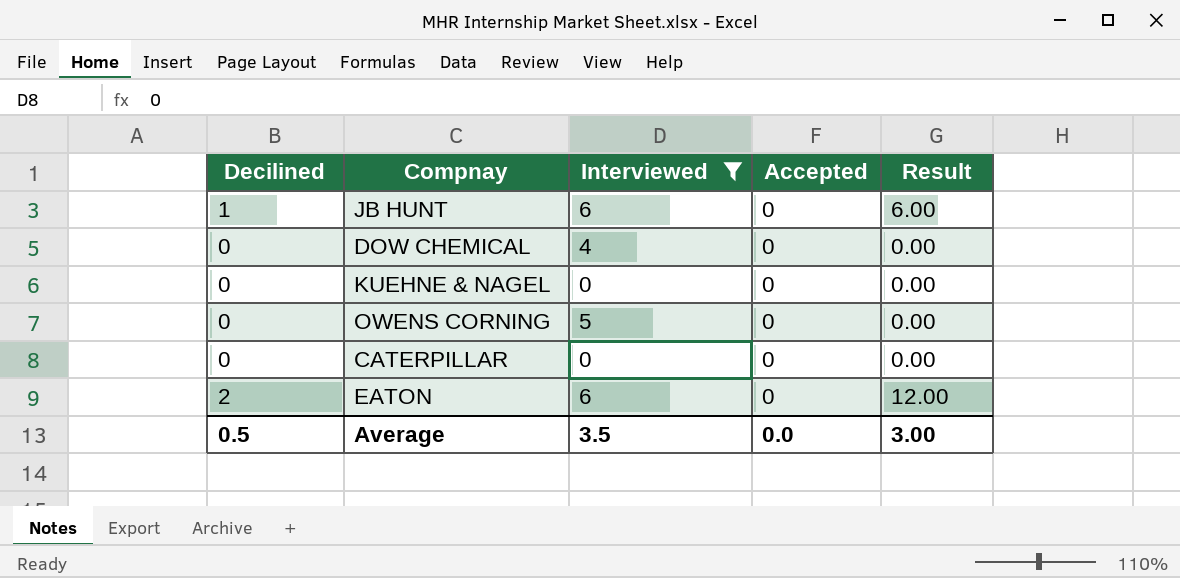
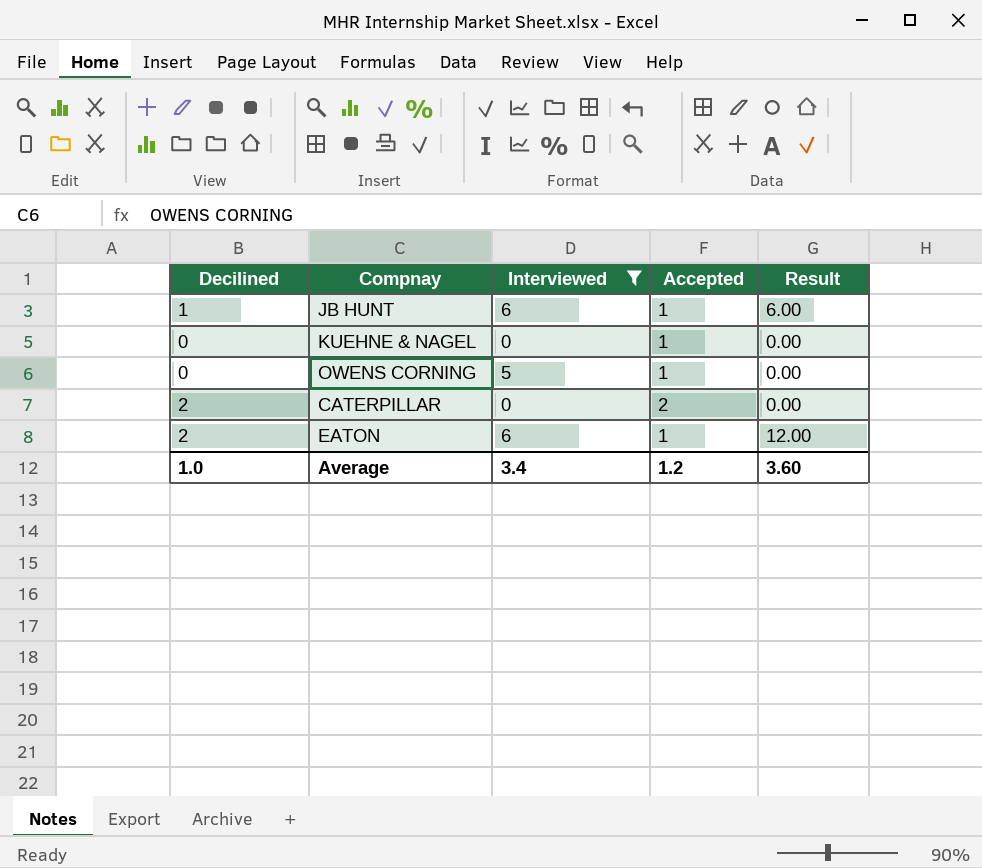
row DOW CHEMICAL: 0 | 4 | 0 | 0.00 -> none
JB HUNT | Accepted: 0 -> 1
KUEHNE & NAGEL | Accepted: 0 -> 1
OWENS CORNING | Accepted: 0 -> 1
CATERPILLAR | Decilined: 0 -> 2
CATERPILLAR | Accepted: 0 -> 2
EATON | Accepted: 0 -> 1
Average | Decilined: 0.5 -> 1.0
Average | Interviewed: 3.5 -> 3.4
Average | Accepted: 0.0 -> 1.2
Average | Result: 3.00 -> 3.60

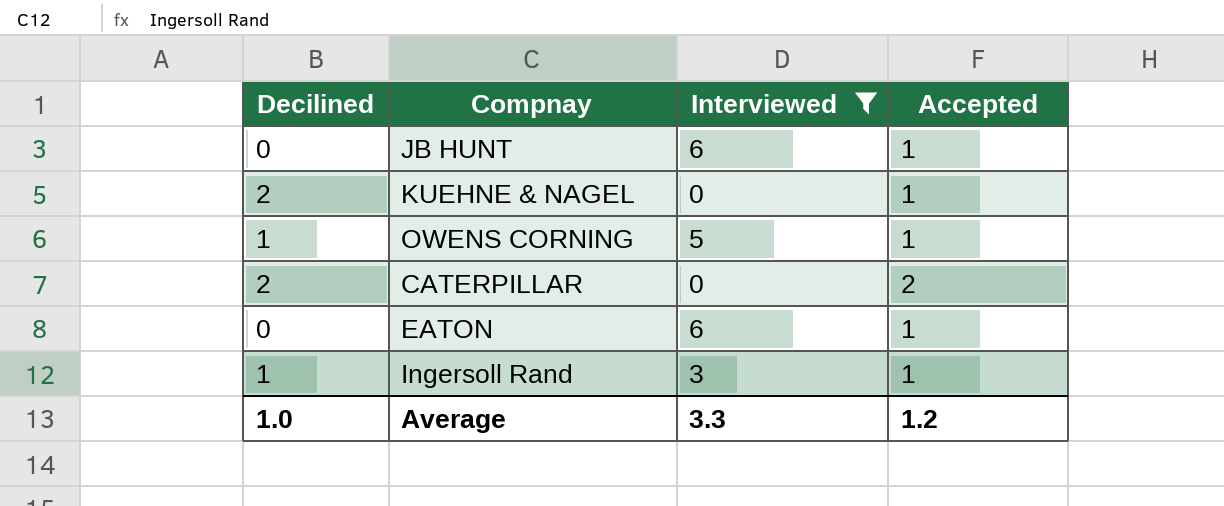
column Result | formula: [Decilined] * [Interviewed] -> none
JB HUNT | Decilined: 1 -> 0
KUEHNE & NAGEL | Decilined: 0 -> 2
OWENS CORNING | Decilined: 0 -> 1
EATON | Decilined: 2 -> 0
row Ingersoll Rand: none -> 1 | 3 | 1
Average | Interviewed: 3.4 -> 3.3

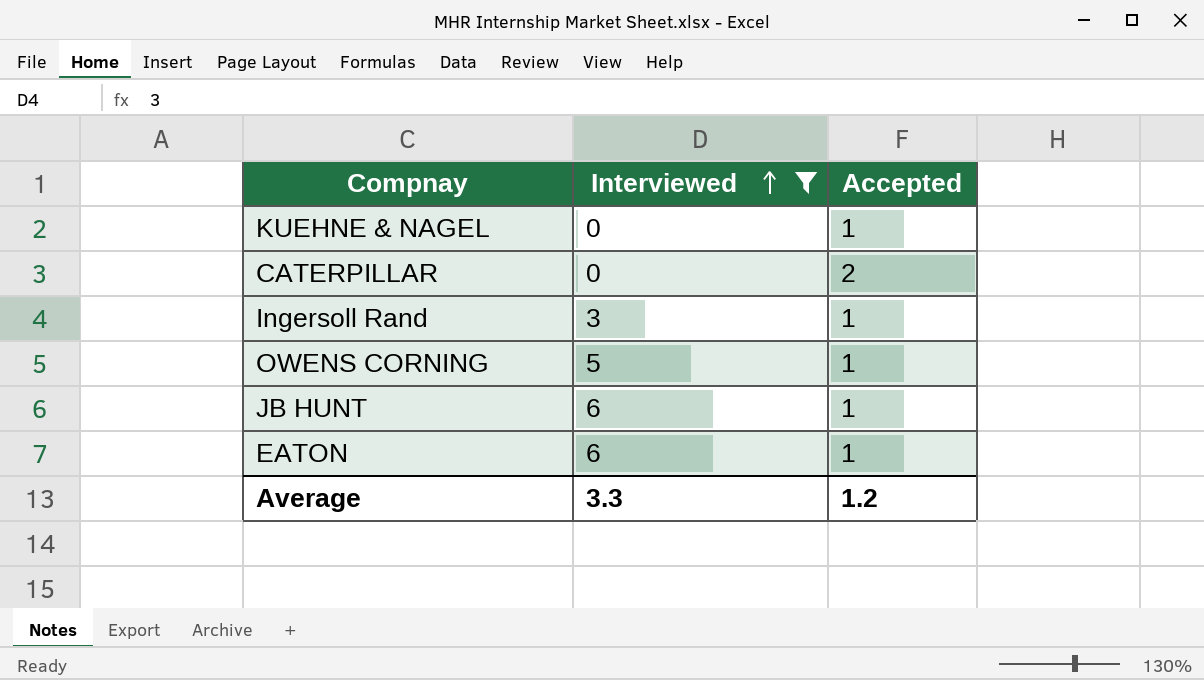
row order: none -> Interviewed ascending
column Decilined | position: 1 -> none

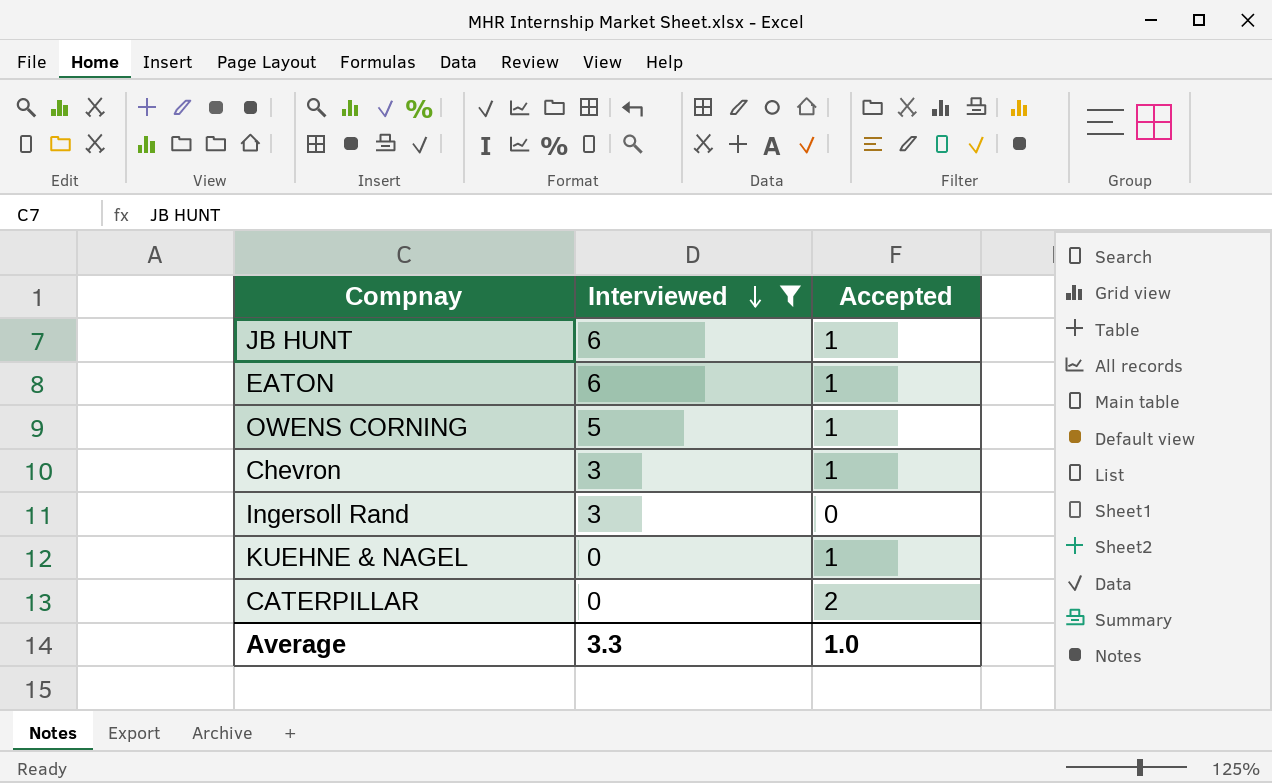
row order: Interviewed ascending -> Interviewed descending
row Chevron: none -> 3 | 1
Ingersoll Rand | Accepted: 1 -> 0
Average | Accepted: 1.2 -> 1.0

